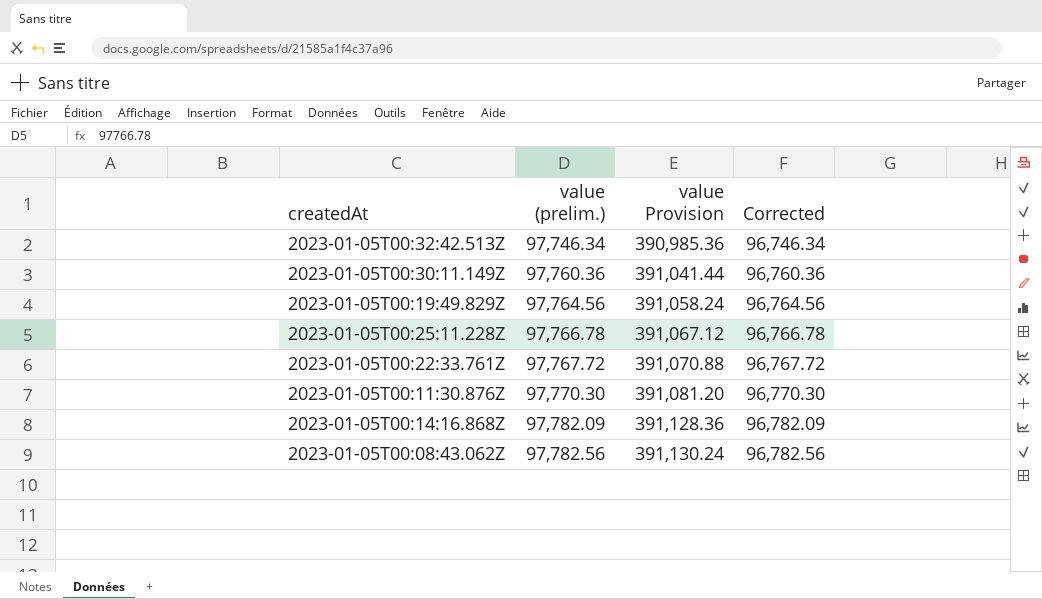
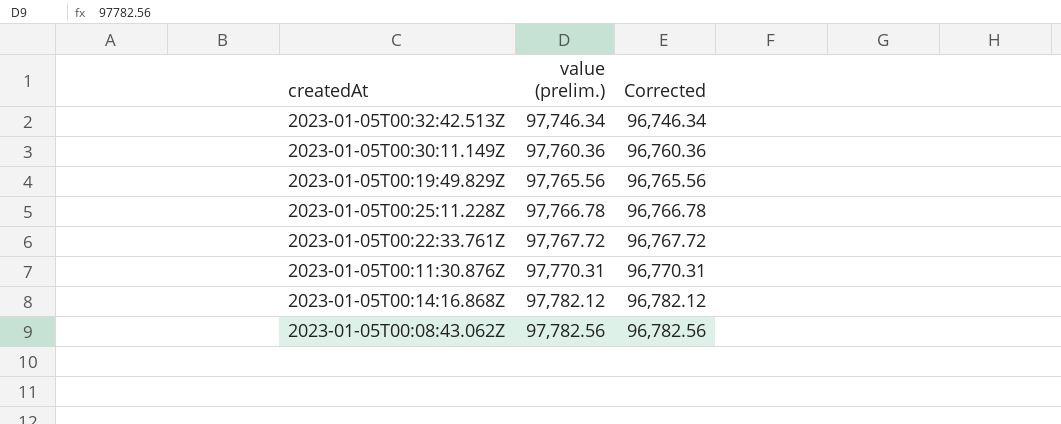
column value Provision | formula: [value (prelim.)] * 4 -> none
2023-01-05T00:19:49.829Z | value (prelim.): 97,764.56 -> 97,765.56
2023-01-05T00:19:49.829Z | Corrected: 96,764.56 -> 96,765.56
2023-01-05T00:11:30.876Z | value (prelim.): 97,770.30 -> 97,770.31
2023-01-05T00:11:30.876Z | Corrected: 96,770.30 -> 96,770.31
2023-01-05T00:14:16.868Z | value (prelim.): 97,782.09 -> 97,782.12
2023-01-05T00:14:16.868Z | Corrected: 96,782.09 -> 96,782.12

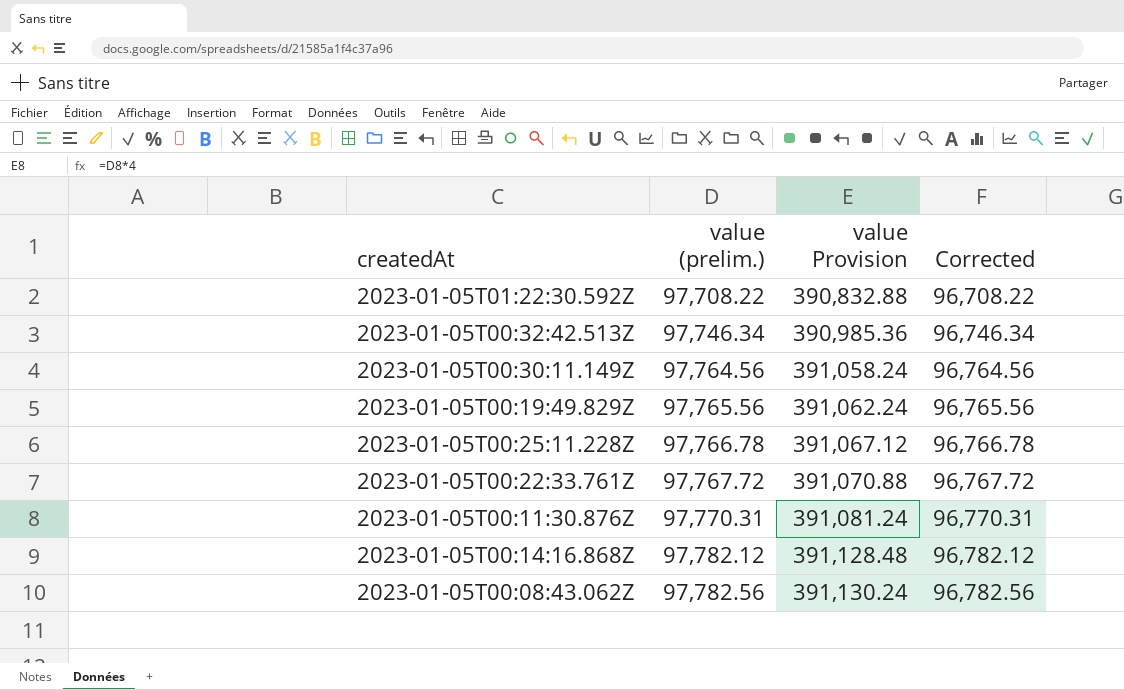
column value Provision | formula: none -> [value (prelim.)] * 4
row 2023-01-05T01:22:30.592Z: none -> 97,708.22 | 390,832.88 | 96,708.22
2023-01-05T00:30:11.149Z | value (prelim.): 97,760.36 -> 97,764.56
2023-01-05T00:30:11.149Z | Corrected: 96,760.36 -> 96,764.56

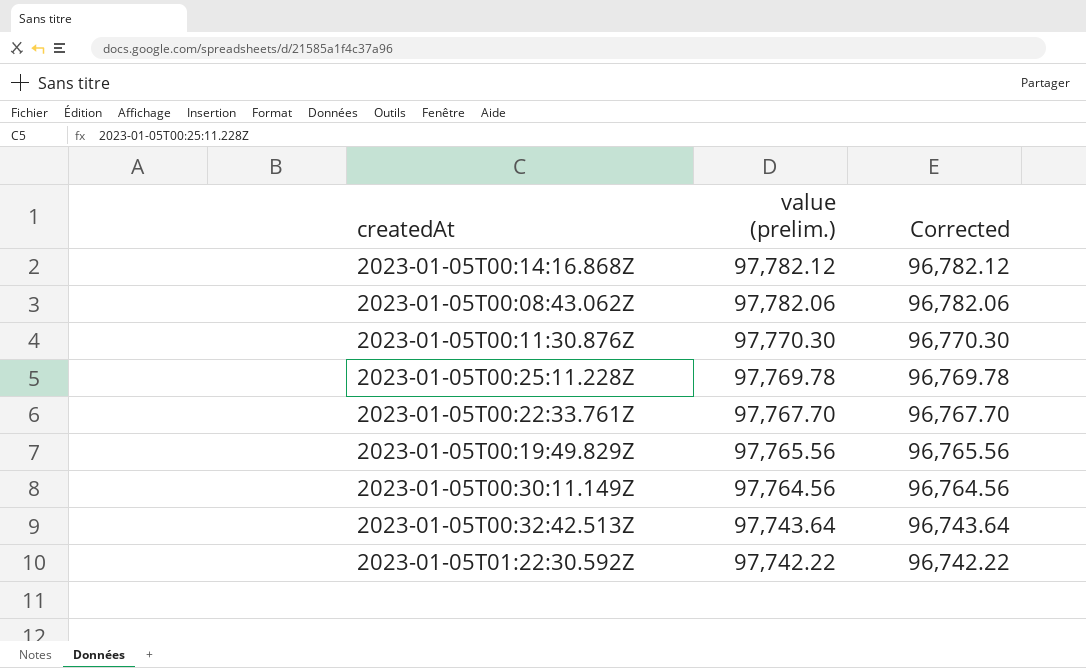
row order: value (prelim.) ascending -> value (prelim.) descending
column value Provision | formula: [value (prelim.)] * 4 -> none
2023-01-05T00:08:43.062Z | value (prelim.): 97,782.56 -> 97,782.06
2023-01-05T00:08:43.062Z | Corrected: 96,782.56 -> 96,782.06
2023-01-05T00:11:30.876Z | value (prelim.): 97,770.31 -> 97,770.30
2023-01-05T00:11:30.876Z | Corrected: 96,770.31 -> 96,770.30
2023-01-05T00:25:11.228Z | value (prelim.): 97,766.78 -> 97,769.78
2023-01-05T00:25:11.228Z | Corrected: 96,766.78 -> 96,769.78
2023-01-05T00:22:33.761Z | value (prelim.): 97,767.72 -> 97,767.70
2023-01-05T00:22:33.761Z | Corrected: 96,767.72 -> 96,767.70
2023-01-05T00:32:42.513Z | value (prelim.): 97,746.34 -> 97,743.64
2023-01-05T00:32:42.513Z | Corrected: 96,746.34 -> 96,743.64
2023-01-05T01:22:30.592Z | value (prelim.): 97,708.22 -> 97,742.22
2023-01-05T01:22:30.592Z | Corrected: 96,708.22 -> 96,742.22

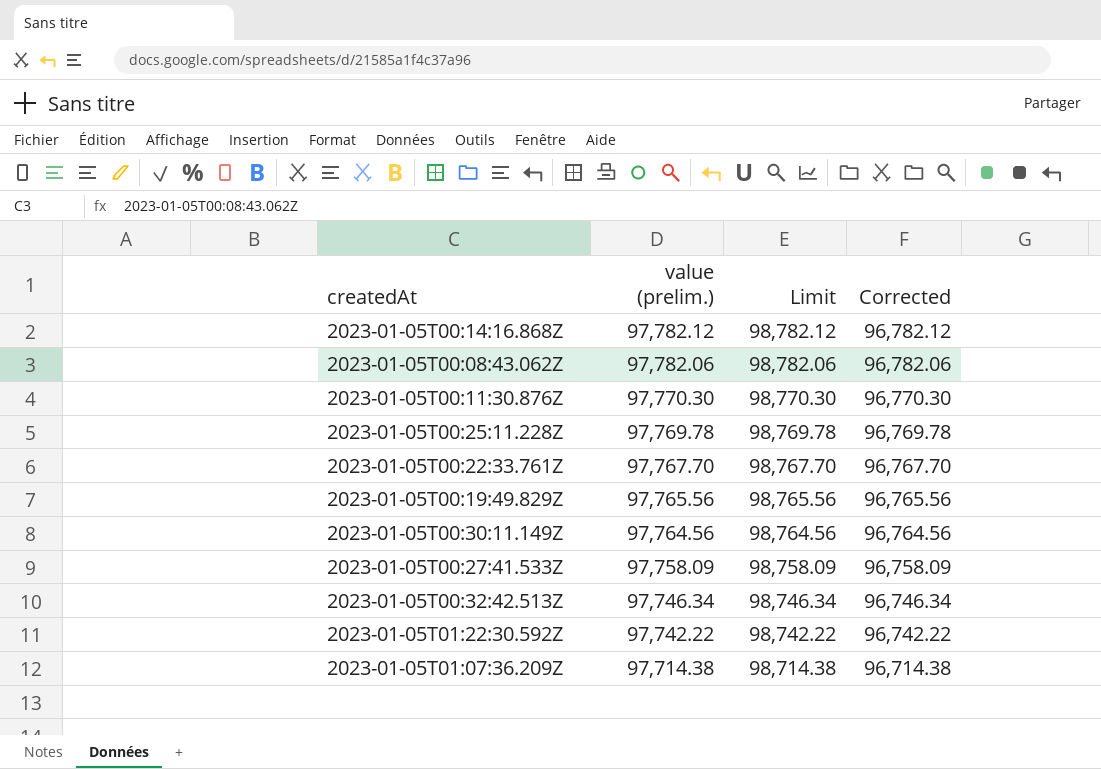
column Limit | formula: none -> [value (prelim.)] + 1000
row 2023-01-05T00:27:41.533Z: none -> 97,758.09 | 98,758.09 | 96,758.09
2023-01-05T00:32:42.513Z | value (prelim.): 97,743.64 -> 97,746.34
2023-01-05T00:32:42.513Z | Corrected: 96,743.64 -> 96,746.34
row 2023-01-05T01:07:36.209Z: none -> 97,714.38 | 98,714.38 | 96,714.38

